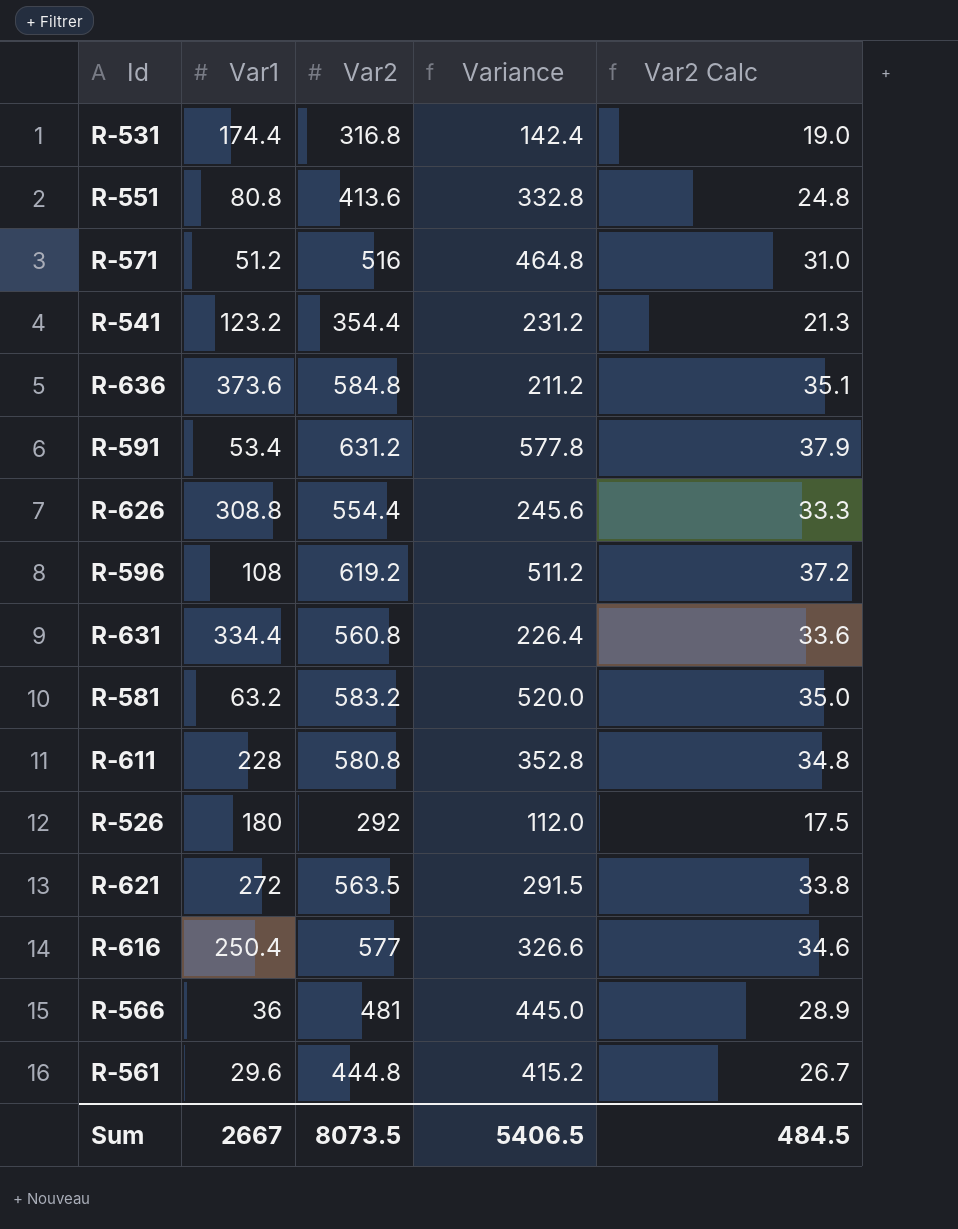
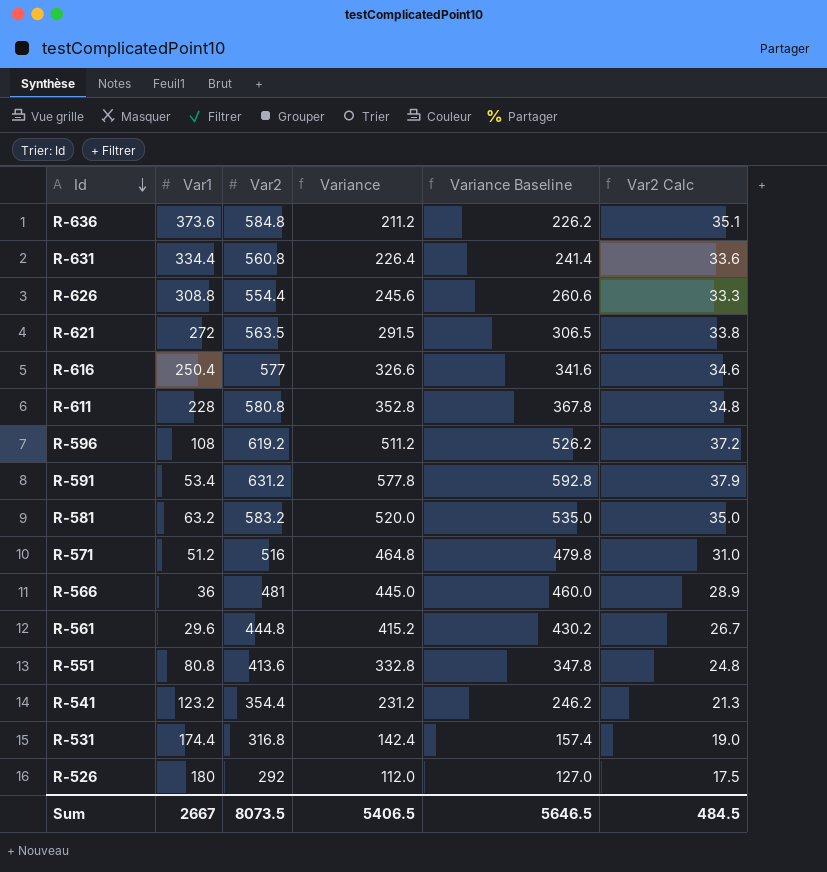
row order: none -> Id descending
column Variance Baseline | formula: none -> [Variance] + 15

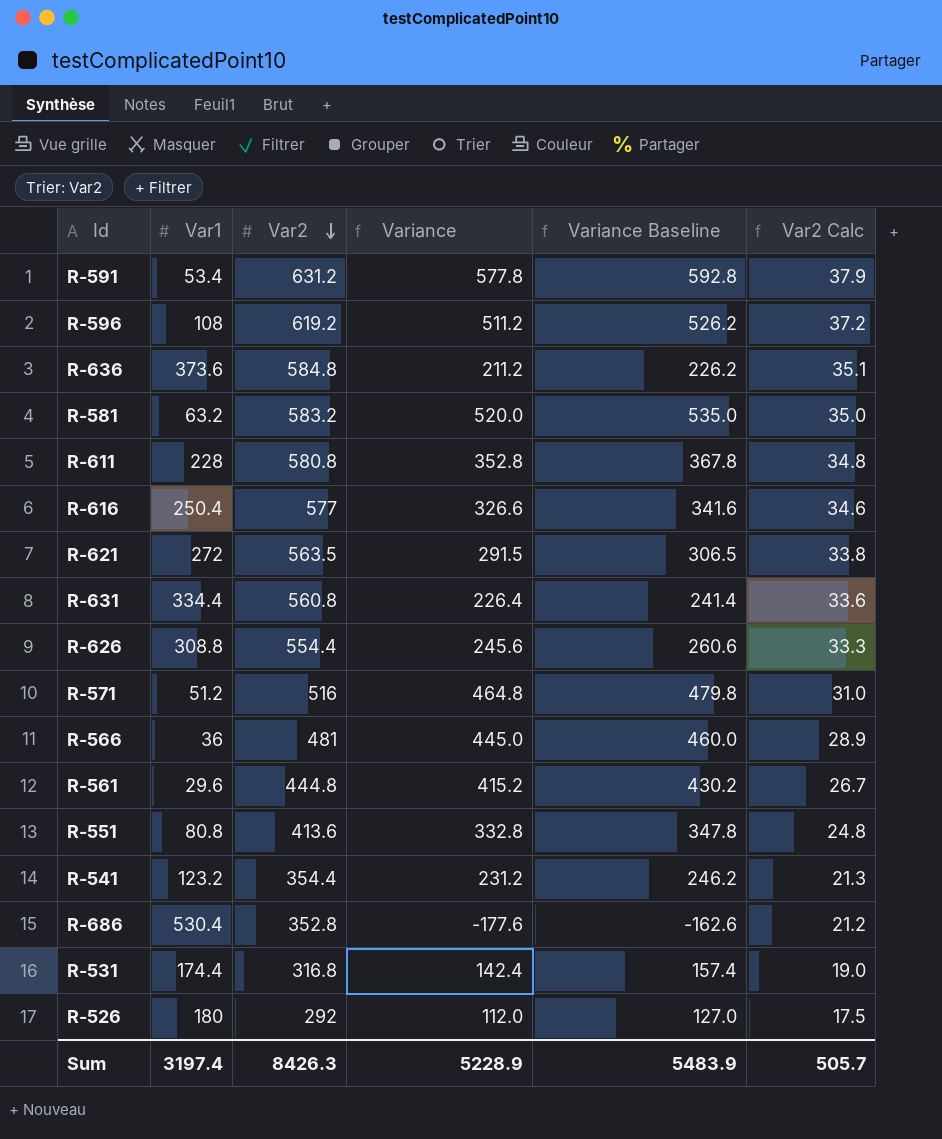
row order: Id descending -> Var2 descending
row R-686: none -> 530.4 | 352.8 | -177.6 | -162.6 | 21.2
Sum | Var1: 2667 -> 3197.4
Sum | Var2: 8073.5 -> 8426.3
Sum | Variance: 5406.5 -> 5228.9
Sum | Variance Baseline: 5646.5 -> 5483.9
Sum | Var2 Calc: 484.5 -> 505.7

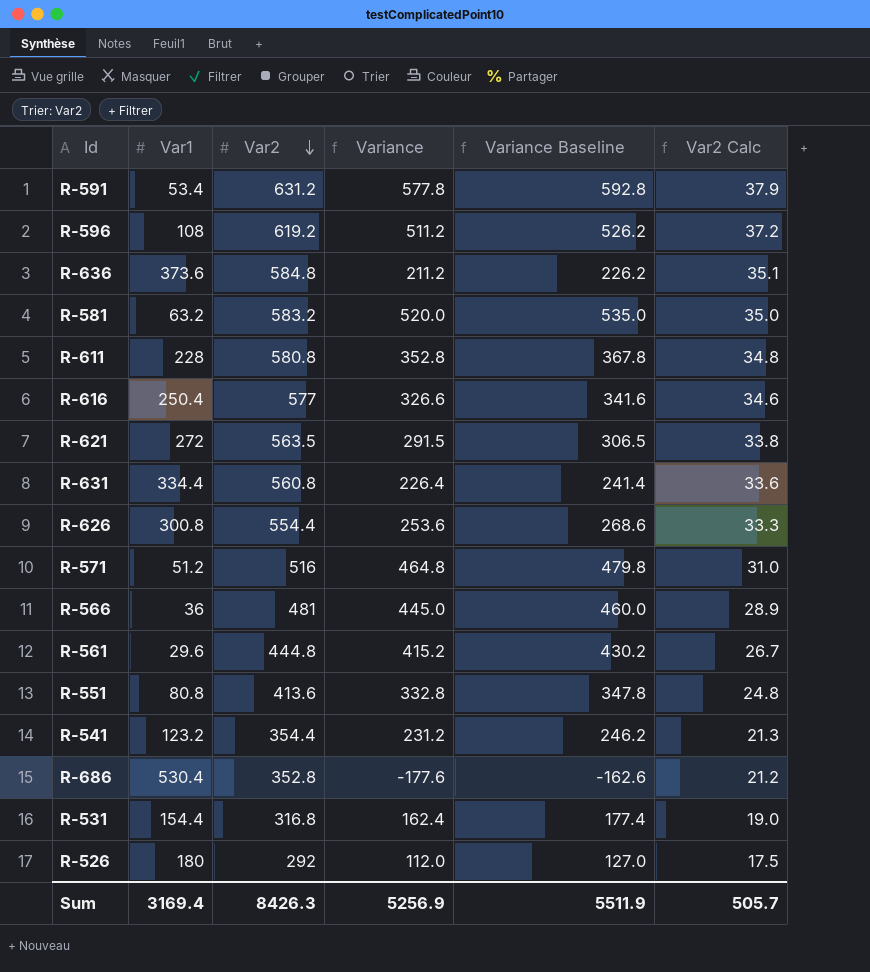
R-626 | Var1: 308.8 -> 300.8
R-626 | Variance: 245.6 -> 253.6
R-626 | Variance Baseline: 260.6 -> 268.6
R-531 | Var1: 174.4 -> 154.4
R-531 | Variance: 142.4 -> 162.4
R-531 | Variance Baseline: 157.4 -> 177.4
Sum | Var1: 3197.4 -> 3169.4
Sum | Variance: 5228.9 -> 5256.9
Sum | Variance Baseline: 5483.9 -> 5511.9

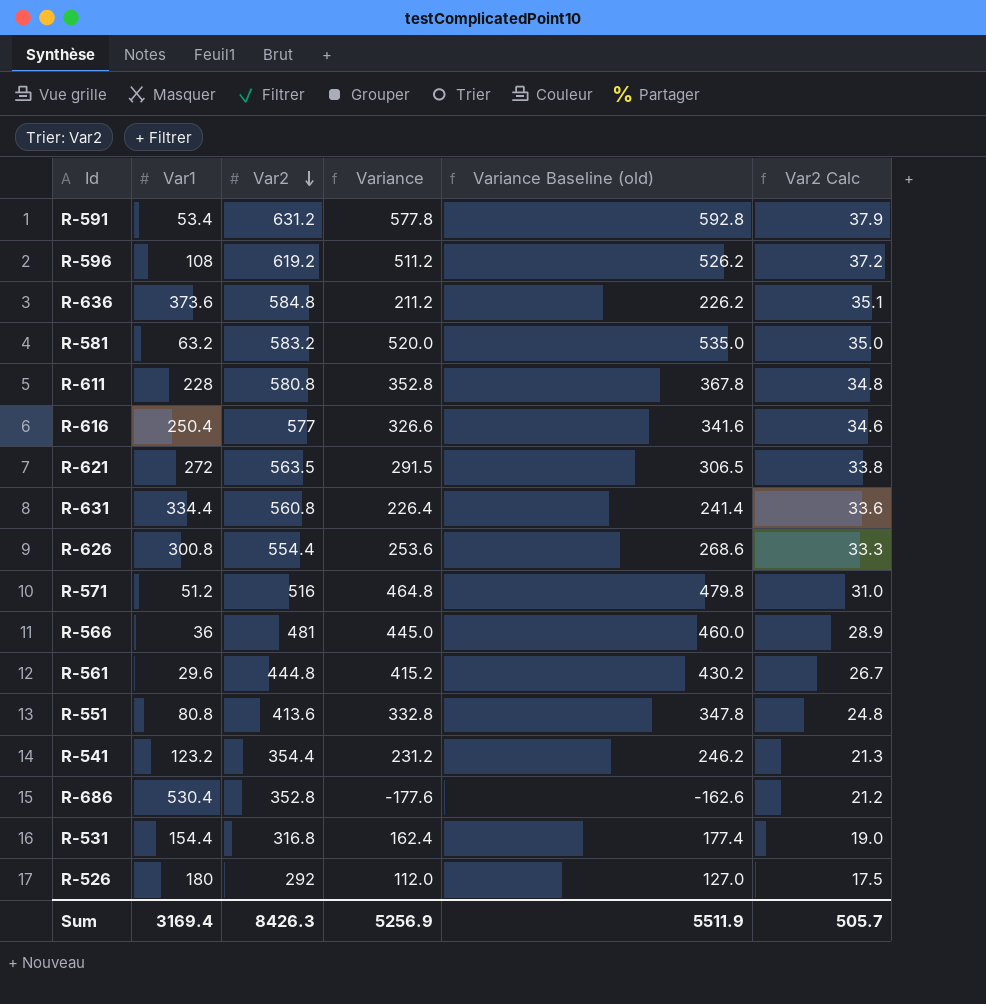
column name: Variance Baseline -> Variance Baseline (old)

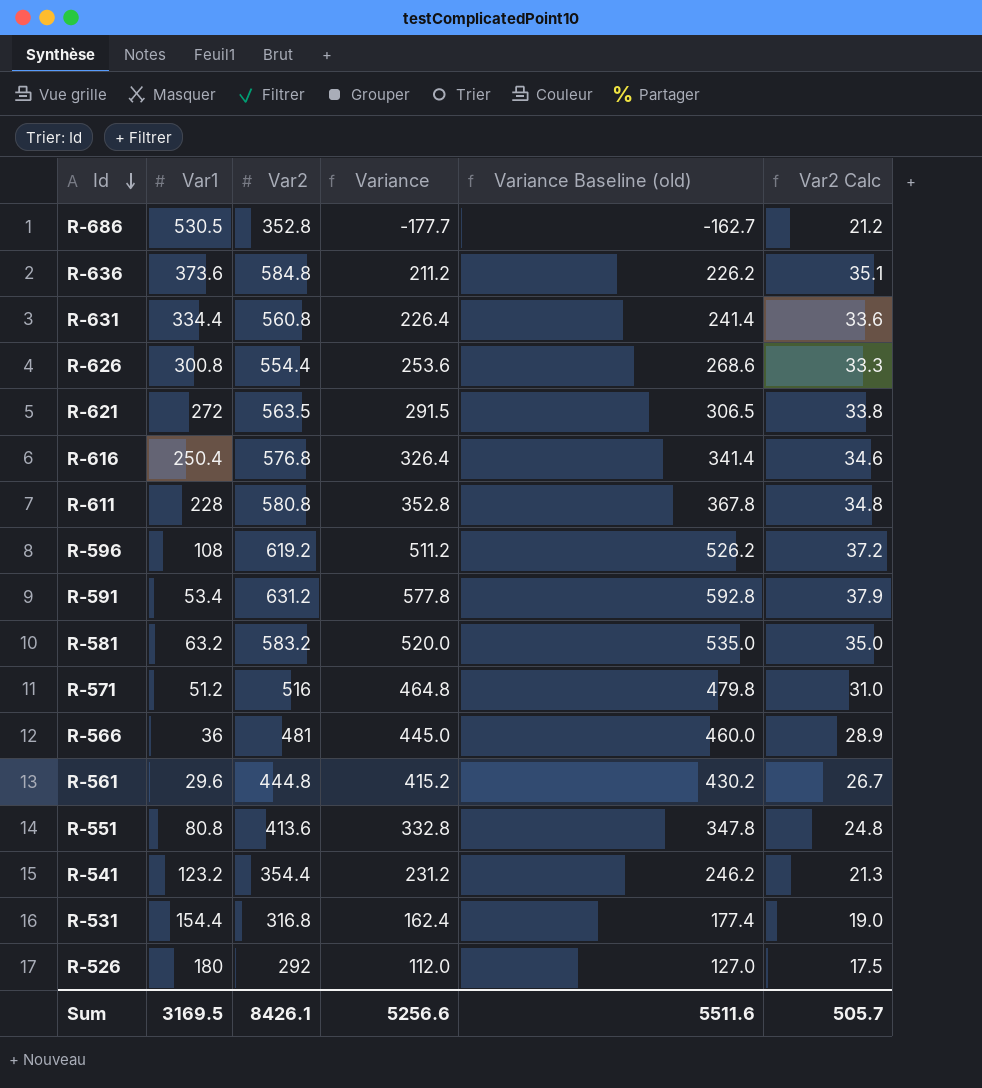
row order: Var2 descending -> Id descending
R-686 | Var1: 530.4 -> 530.5
R-686 | Variance: -177.6 -> -177.7
R-686 | Variance Baseline (old): -162.6 -> -162.7
R-616 | Var2: 577 -> 576.8
R-616 | Variance: 326.6 -> 326.4
R-616 | Variance Baseline (old): 341.6 -> 341.4
Sum | Var1: 3169.4 -> 3169.5
Sum | Var2: 8426.3 -> 8426.1
Sum | Variance: 5256.9 -> 5256.6
Sum | Variance Baseline (old): 5511.9 -> 5511.6

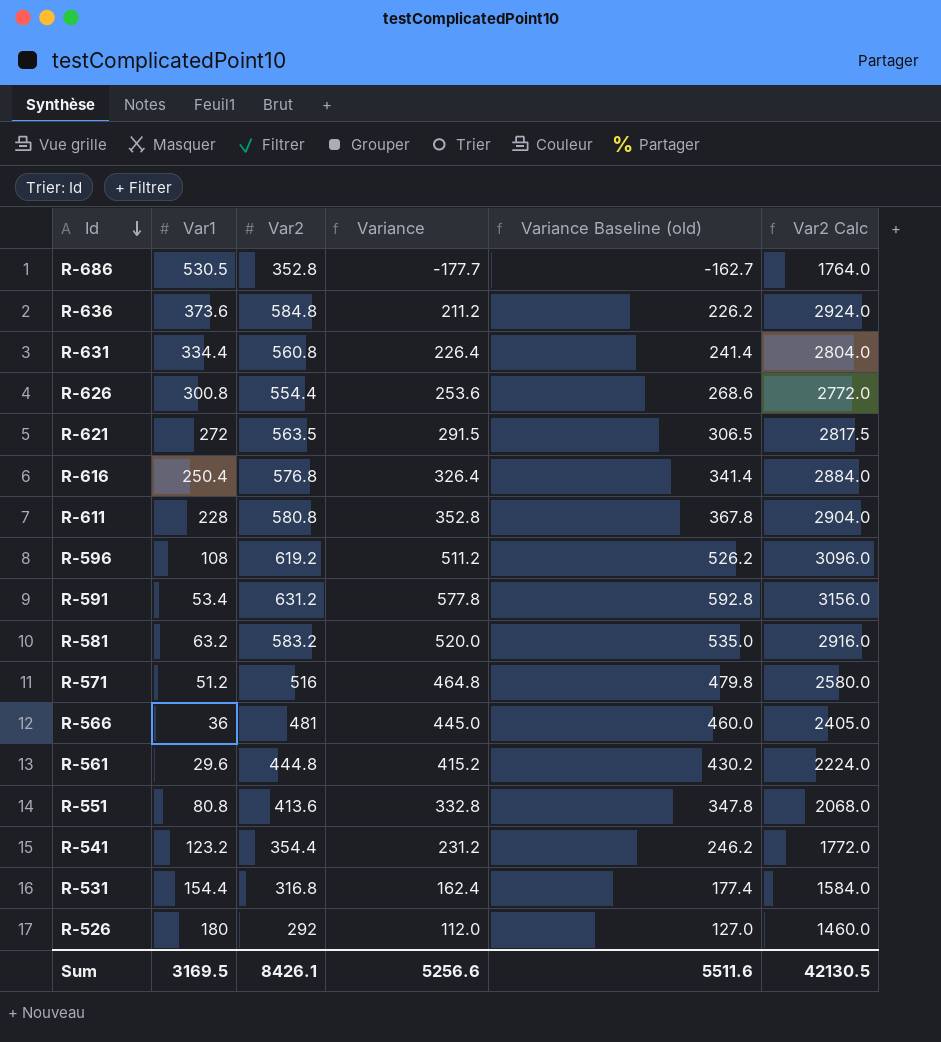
column Var2 Calc | formula: [Var2] * 0.06 -> [Var2] * 5
Sum | Var2 Calc: 505.7 -> 42130.5

